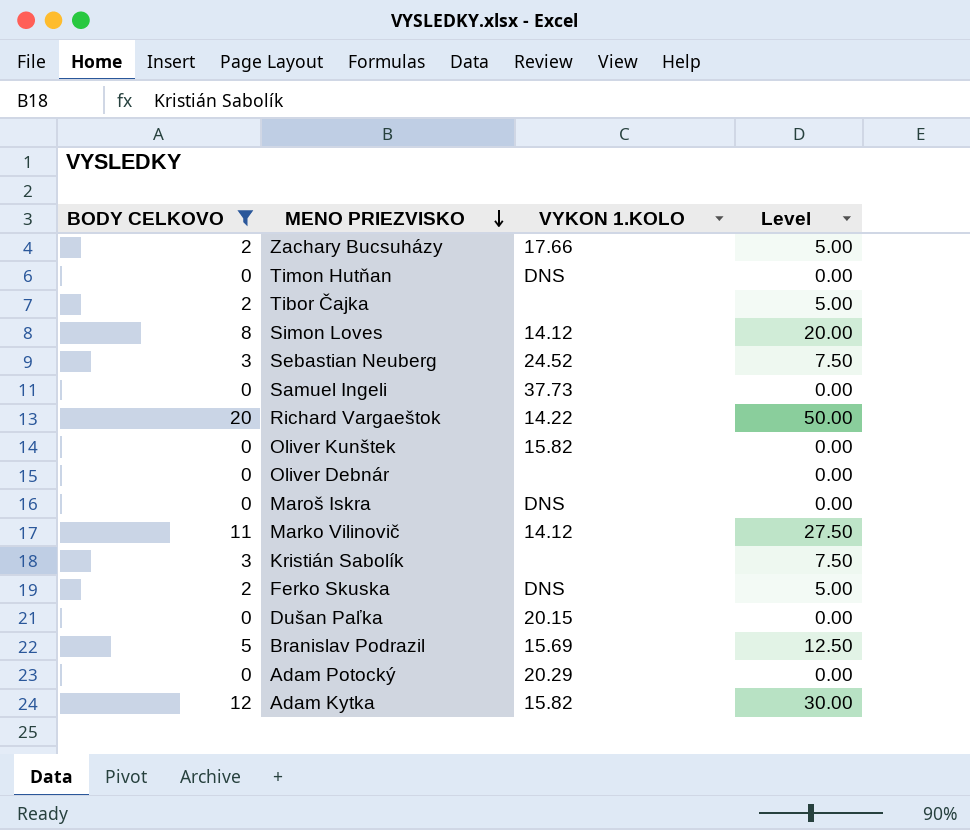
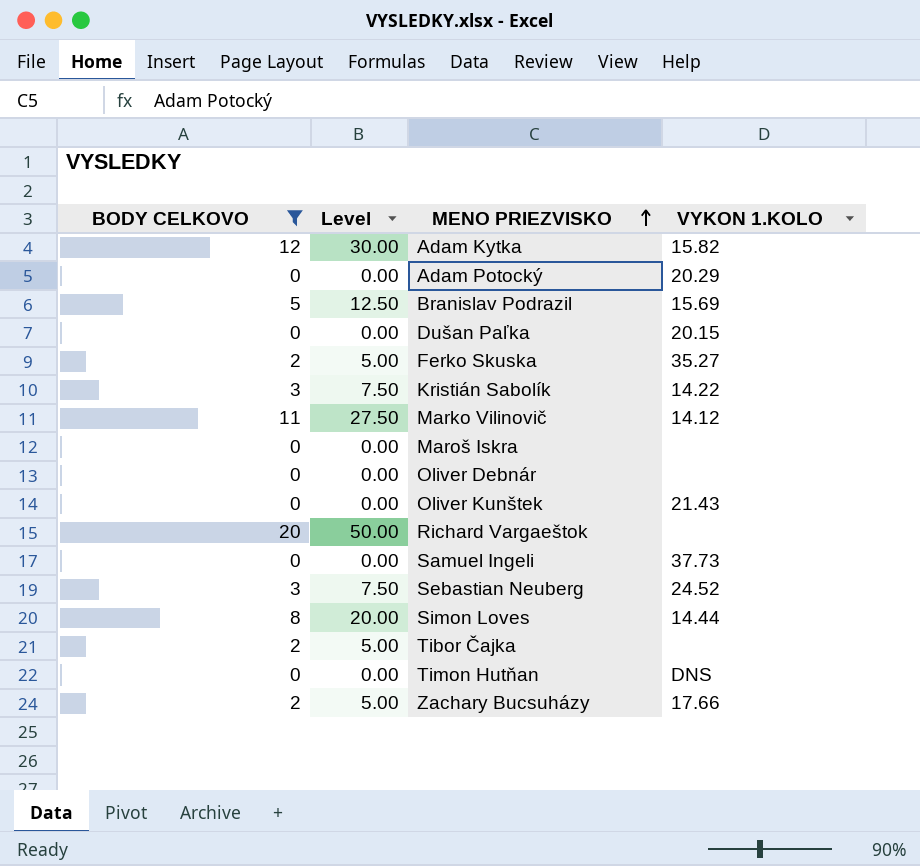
row order: MENO PRIEZVISKO descending -> MENO PRIEZVISKO ascending
column Level | position: 4 -> 2
Ferko Skuska | VYKON 1.KOLO: DNS -> 35.27
Kristián Sabolík | VYKON 1.KOLO: none -> 14.22
Maroš Iskra | VYKON 1.KOLO: DNS -> none
Oliver Kunštek | VYKON 1.KOLO: 15.82 -> 21.43
Richard Vargaeštok | VYKON 1.KOLO: 14.22 -> none
Simon Loves | VYKON 1.KOLO: 14.12 -> 14.44

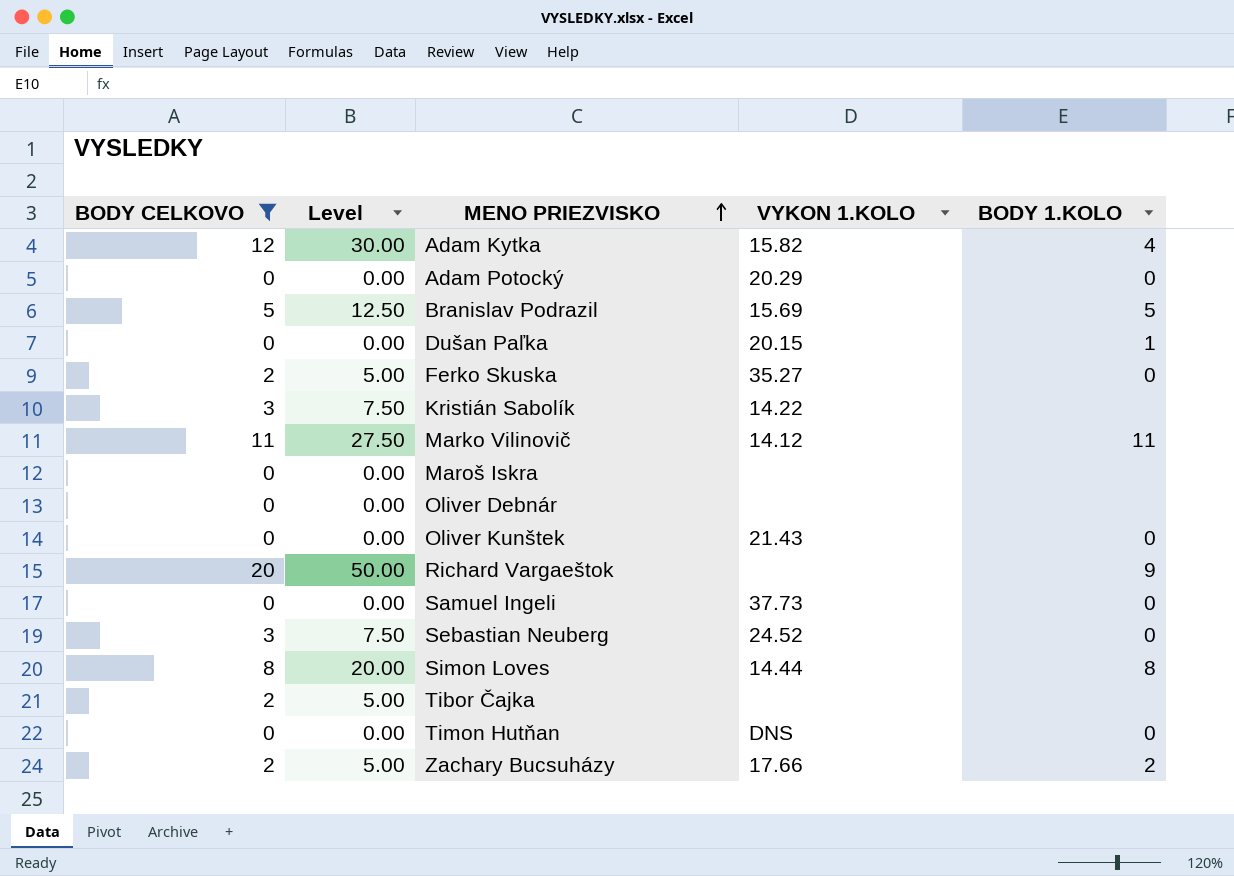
column BODY 1.KOLO | position: none -> 5

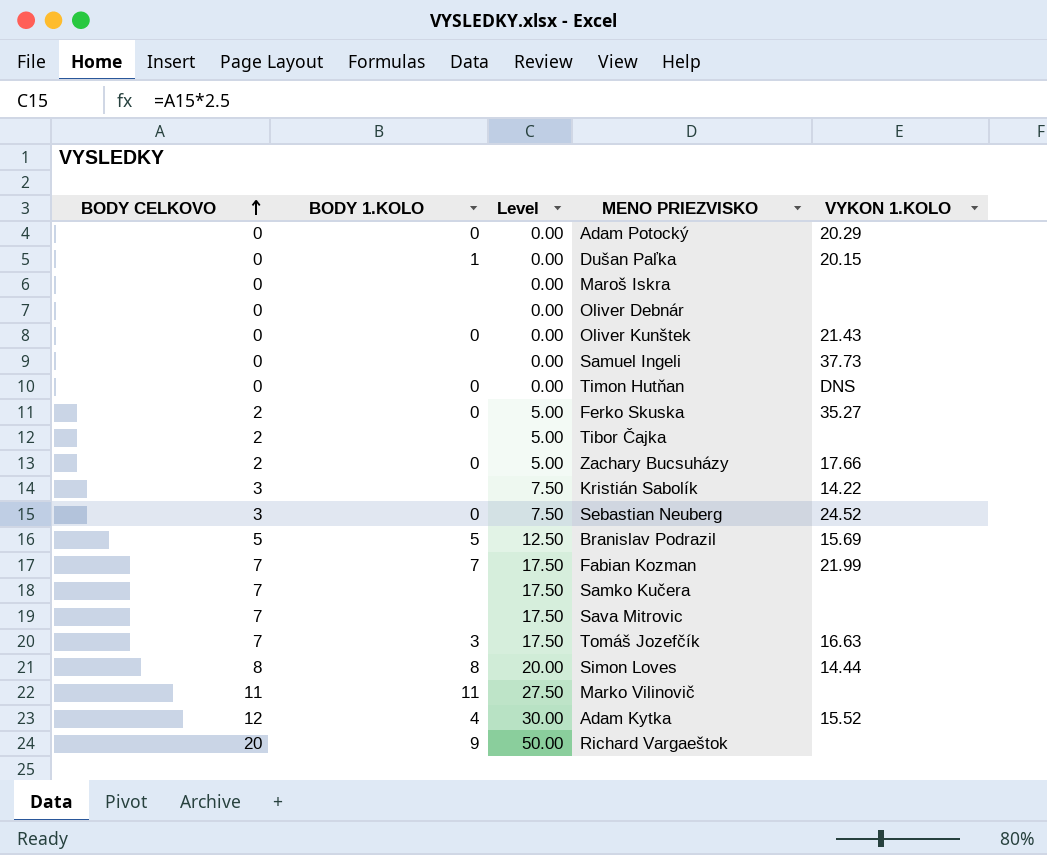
filter: BODY CELKOVO != 7 -> none
row order: MENO PRIEZVISKO ascending -> BODY CELKOVO ascending
column BODY 1.KOLO | position: 5 -> 2
Samuel Ingeli | BODY 1.KOLO: 0 -> none
Zachary Bucsuházy | BODY 1.KOLO: 2 -> 0
Marko Vilinovič | VYKON 1.KOLO: 14.12 -> none
Adam Kytka | VYKON 1.KOLO: 15.82 -> 15.52

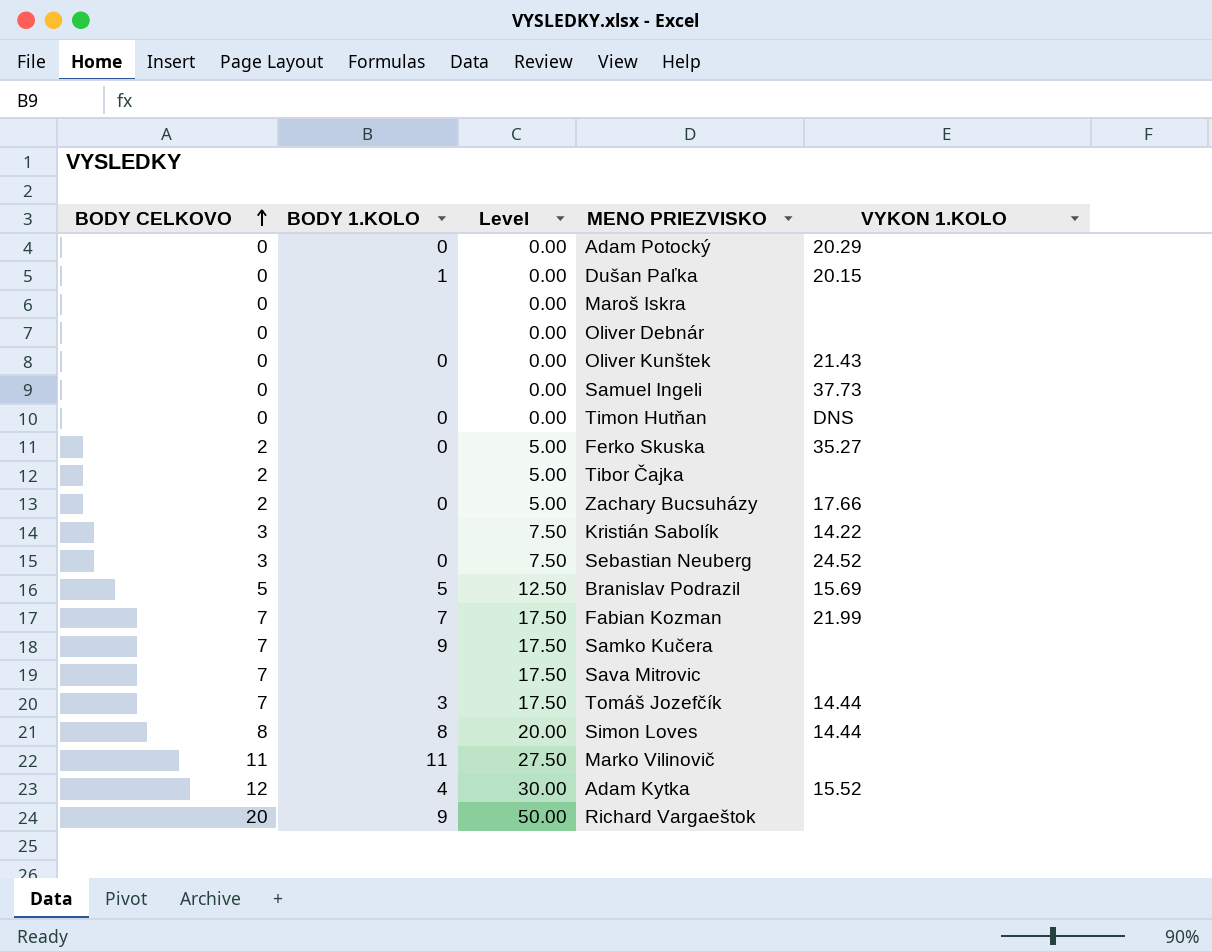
Samko Kučera | BODY 1.KOLO: none -> 9
Tomáš Jozefčík | VYKON 1.KOLO: 16.63 -> 14.44

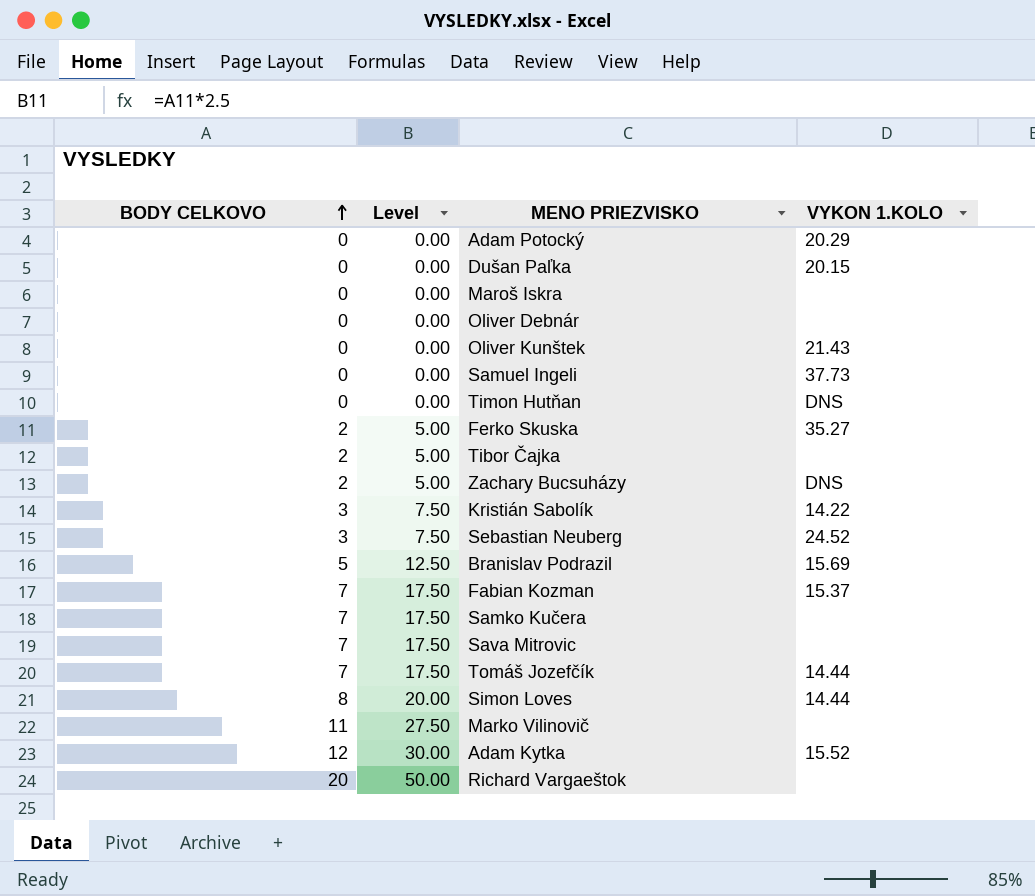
column BODY 1.KOLO | position: 2 -> none
Zachary Bucsuházy | VYKON 1.KOLO: 17.66 -> DNS
Fabian Kozman | VYKON 1.KOLO: 21.99 -> 15.37

